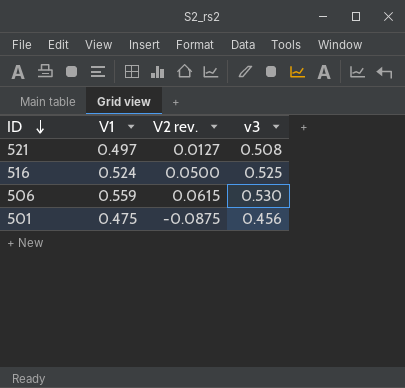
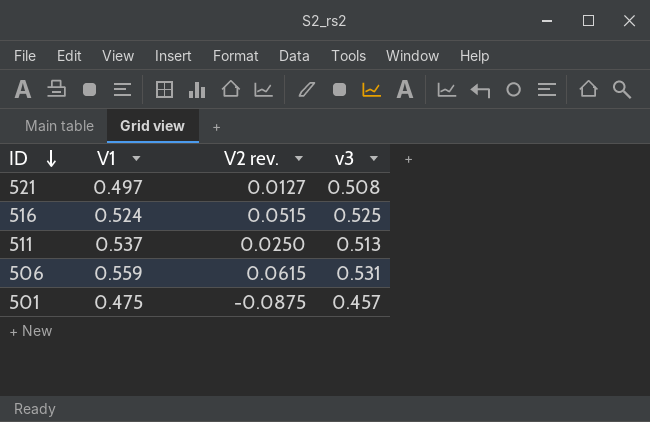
516 | V2 rev.: 0.0500 -> 0.0515
row 511: none -> 0.537 | 0.0250 | 0.513
506 | v3: 0.530 -> 0.531
501 | v3: 0.456 -> 0.457

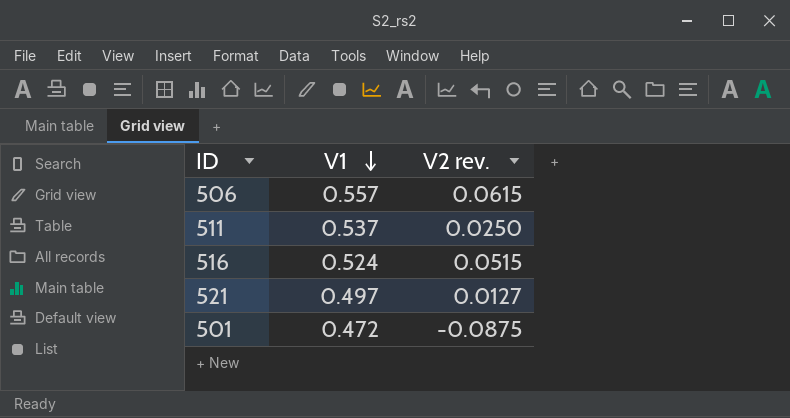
row order: ID descending -> V1 descending
column v3 | position: 4 -> none
506 | V1: 0.559 -> 0.557
501 | V1: 0.475 -> 0.472

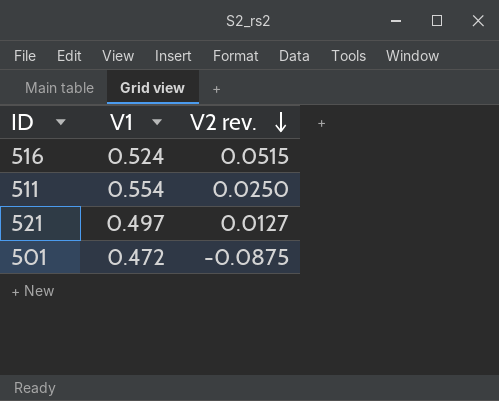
row order: V1 descending -> V2 rev. descending
row 506: 0.557 | 0.0615 -> none
511 | V1: 0.537 -> 0.554

